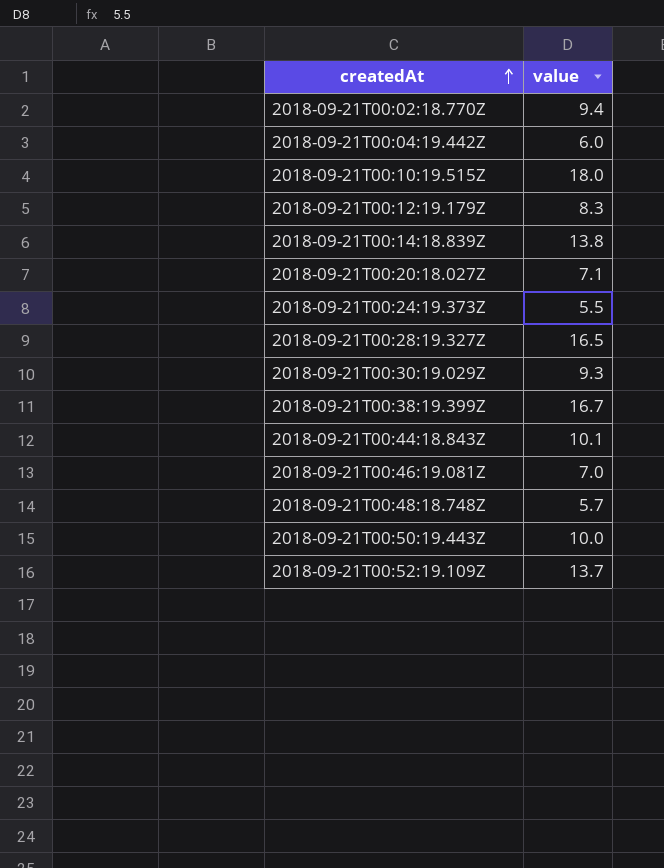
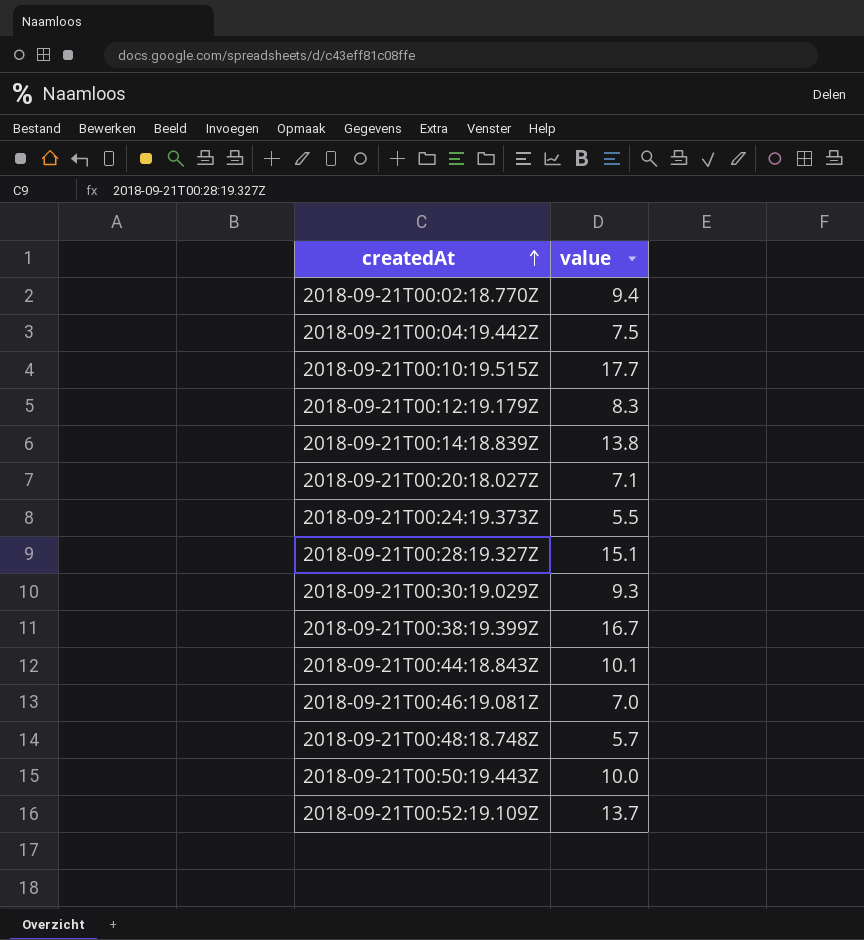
2018-09-21T00:04:19.442Z | value: 6.0 -> 7.5
2018-09-21T00:10:19.515Z | value: 18.0 -> 17.7
2018-09-21T00:28:19.327Z | value: 16.5 -> 15.1

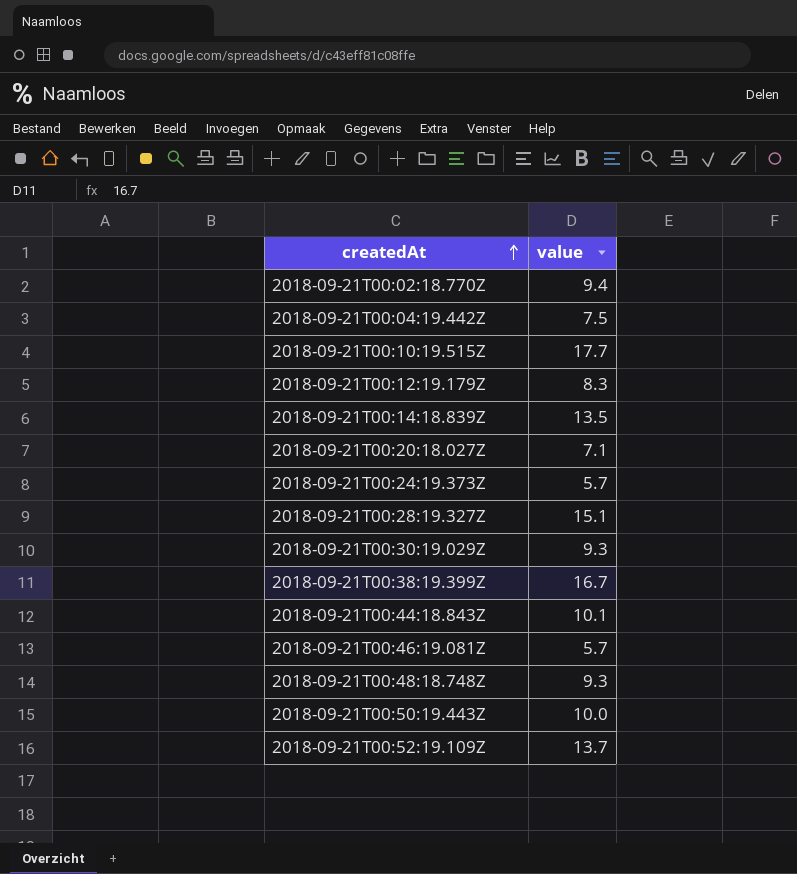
2018-09-21T00:14:18.839Z | value: 13.8 -> 13.5
2018-09-21T00:24:19.373Z | value: 5.5 -> 5.7
2018-09-21T00:46:19.081Z | value: 7.0 -> 5.7
2018-09-21T00:48:18.748Z | value: 5.7 -> 9.3

